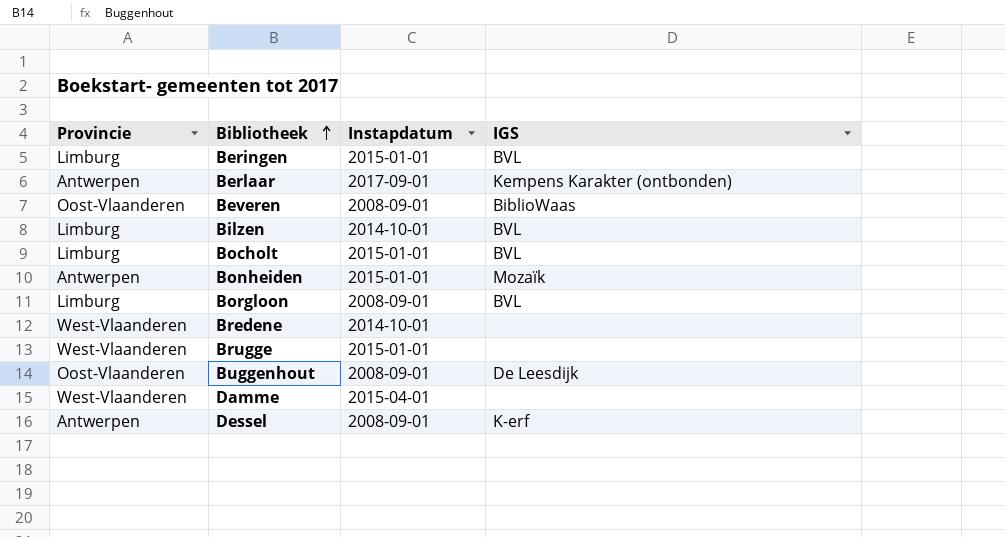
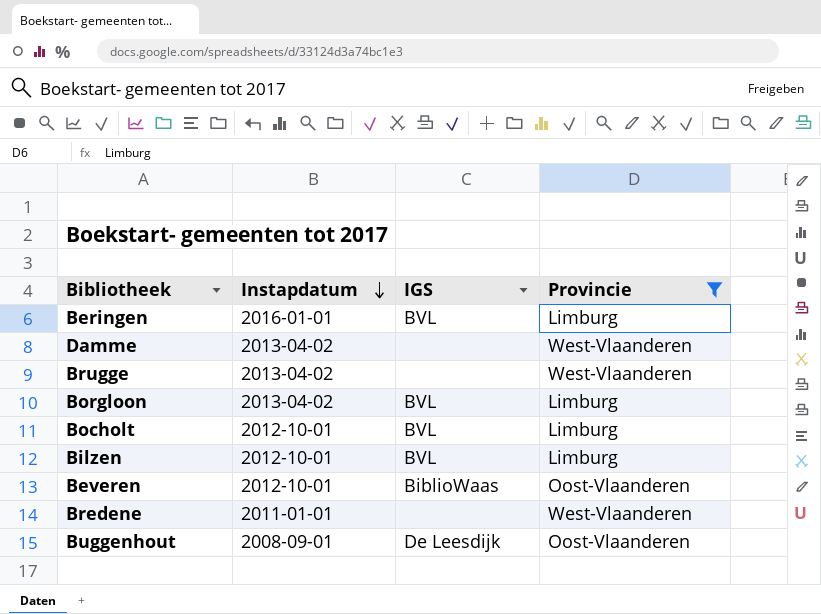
filter: none -> Provincie != Antwerpen
row order: Bibliotheek ascending -> Instapdatum descending
column Provincie | position: 1 -> 4
Beringen | Instapdatum: 2015-01-01 -> 2016-01-01
Damme | Instapdatum: 2015-04-01 -> 2013-04-02
Brugge | Instapdatum: 2015-01-01 -> 2013-04-02
Borgloon | Instapdatum: 2008-09-01 -> 2013-04-02
Bocholt | Instapdatum: 2015-01-01 -> 2012-10-01
Bilzen | Instapdatum: 2014-10-01 -> 2012-10-01
Beveren | Instapdatum: 2008-09-01 -> 2012-10-01
Bredene | Instapdatum: 2014-10-01 -> 2011-01-01

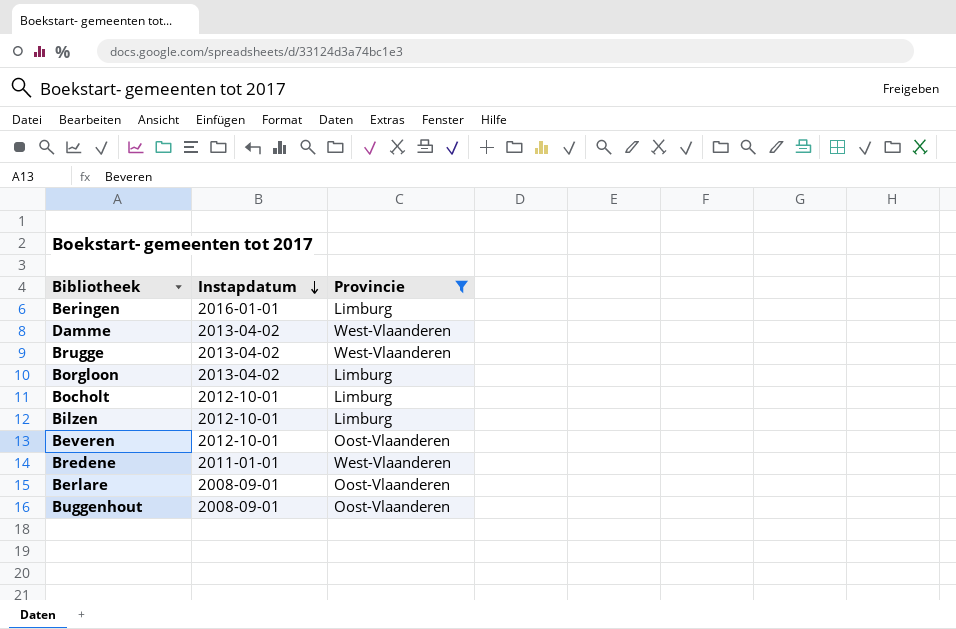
column IGS | position: 3 -> none
row Berlare: none -> 2008-09-01 | Oost-Vlaanderen

